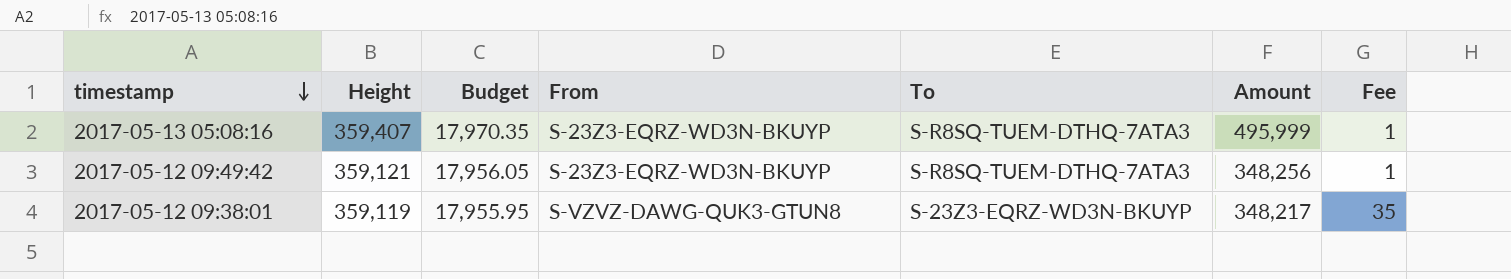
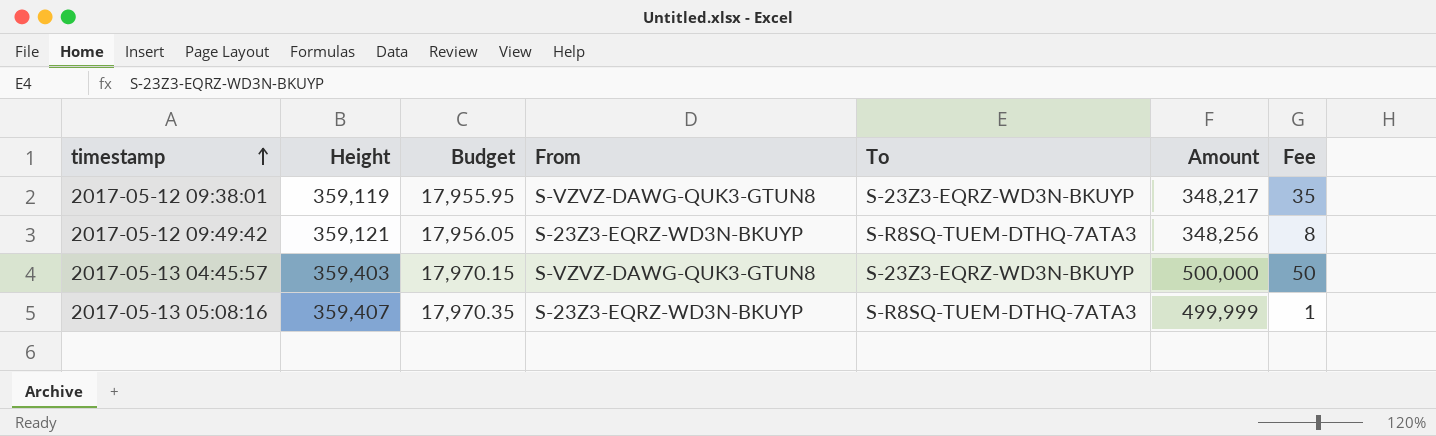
row order: timestamp descending -> timestamp ascending
2017-05-12 09:49:42 | Fee: 1 -> 8
row 2017-05-13 04:45:57: none -> 359,403 | 17,970.15 | S-VZVZ-DAWG-QUK3-GTUN8 | S-23Z3-EQRZ-WD3N-BKUYP | 500,000 | 50
2017-05-13 05:08:16 | Amount: 495,999 -> 499,999

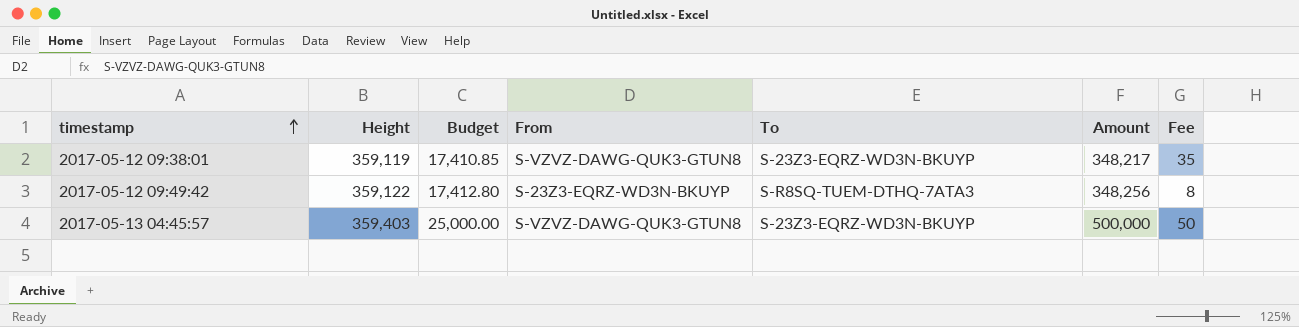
column Budget | formula: [Height] * 0.05 -> [Amount] * 0.05
row 2017-05-13 05:08:16: 359,407 | 17,970.35 | S-23Z3-EQRZ-WD3N-BKUYP | S-R8SQ-TUEM-DTHQ-7ATA3 | 499,999 | 1 -> none
2017-05-12 09:49:42 | Height: 359,121 -> 359,122

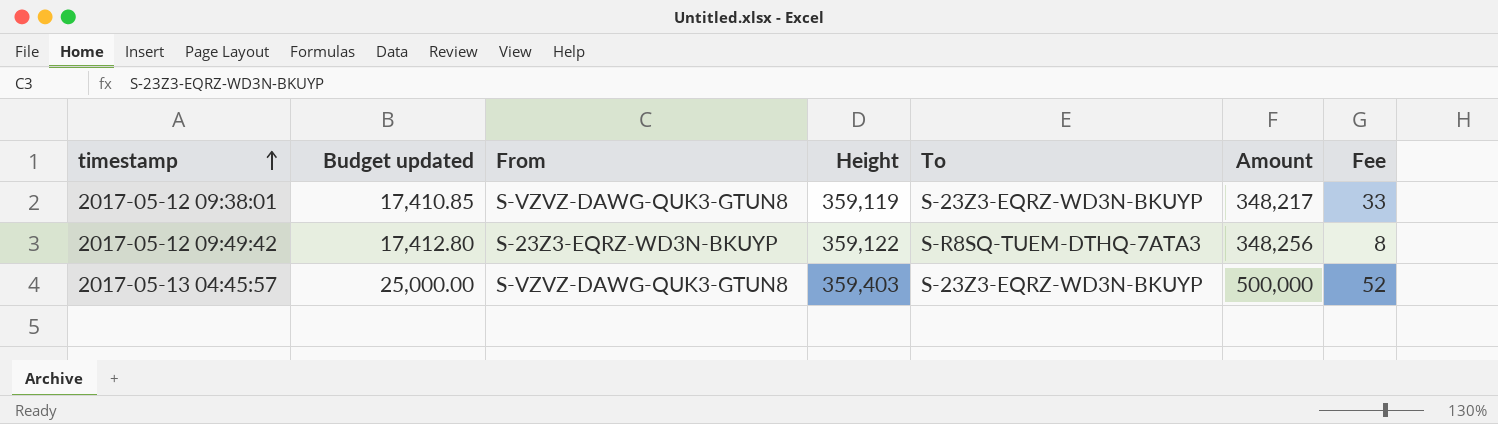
column name: Budget -> Budget updated
column Height | position: 2 -> 4
2017-05-12 09:38:01 | Fee: 35 -> 33
2017-05-13 04:45:57 | Fee: 50 -> 52

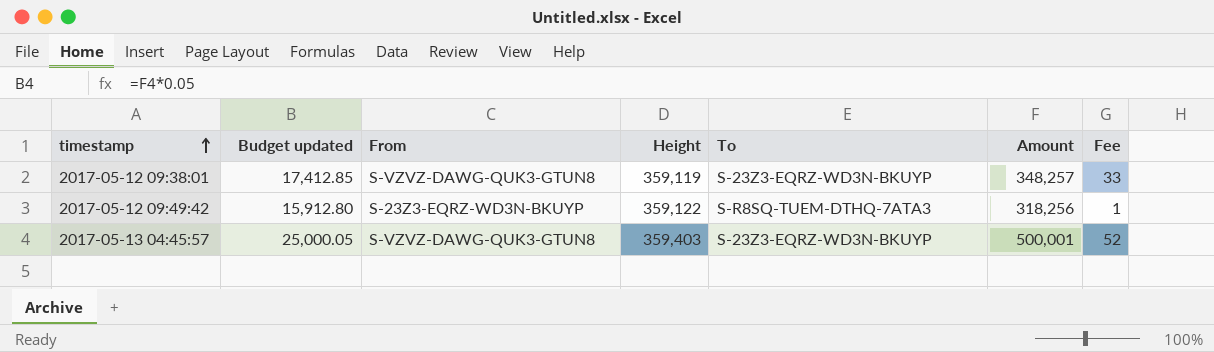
2017-05-12 09:38:01 | Budget updated: 17,410.85 -> 17,412.85
2017-05-12 09:38:01 | Amount: 348,217 -> 348,257
2017-05-12 09:49:42 | Budget updated: 17,412.80 -> 15,912.80
2017-05-12 09:49:42 | Amount: 348,256 -> 318,256
2017-05-12 09:49:42 | Fee: 8 -> 1
2017-05-13 04:45:57 | Budget updated: 25,000.00 -> 25,000.05
2017-05-13 04:45:57 | Amount: 500,000 -> 500,001

